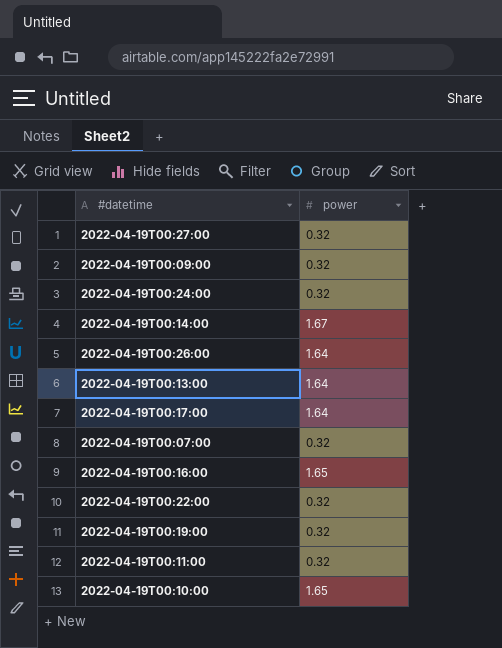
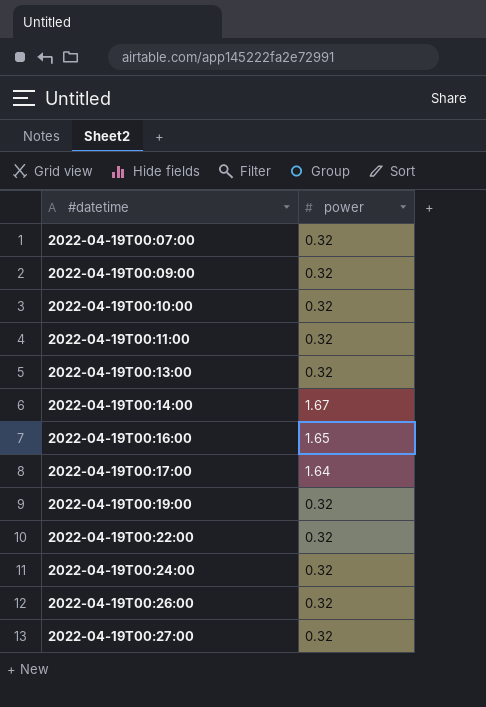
row order: none -> #datetime ascending
2022-04-19T00:10:00 | power: 1.65 -> 0.32
2022-04-19T00:13:00 | power: 1.64 -> 0.32
2022-04-19T00:26:00 | power: 1.64 -> 0.32

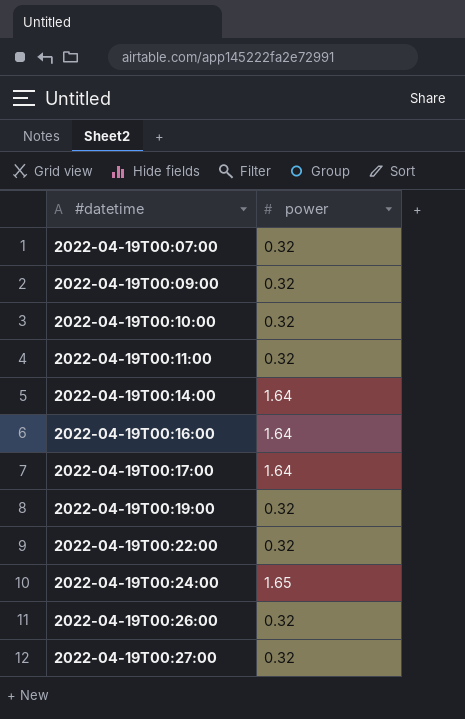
row 2022-04-19T00:13:00: 0.32 -> none
2022-04-19T00:14:00 | power: 1.67 -> 1.64
2022-04-19T00:16:00 | power: 1.65 -> 1.64
2022-04-19T00:24:00 | power: 0.32 -> 1.65

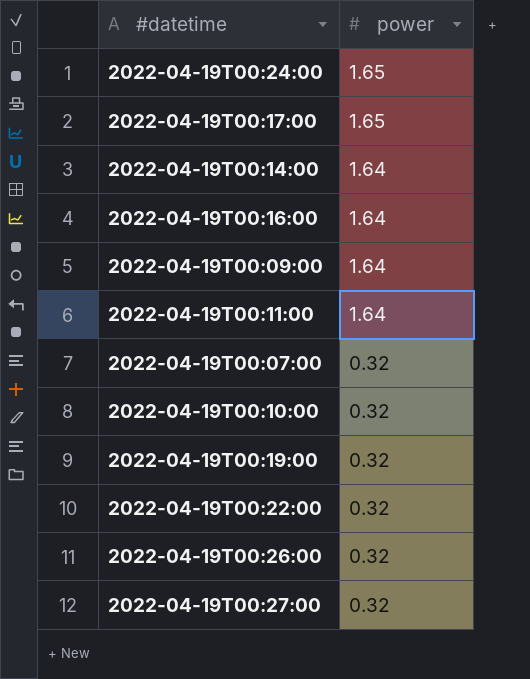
row order: #datetime ascending -> power descending
2022-04-19T00:17:00 | power: 1.64 -> 1.65
2022-04-19T00:09:00 | power: 0.32 -> 1.64
2022-04-19T00:11:00 | power: 0.32 -> 1.64

